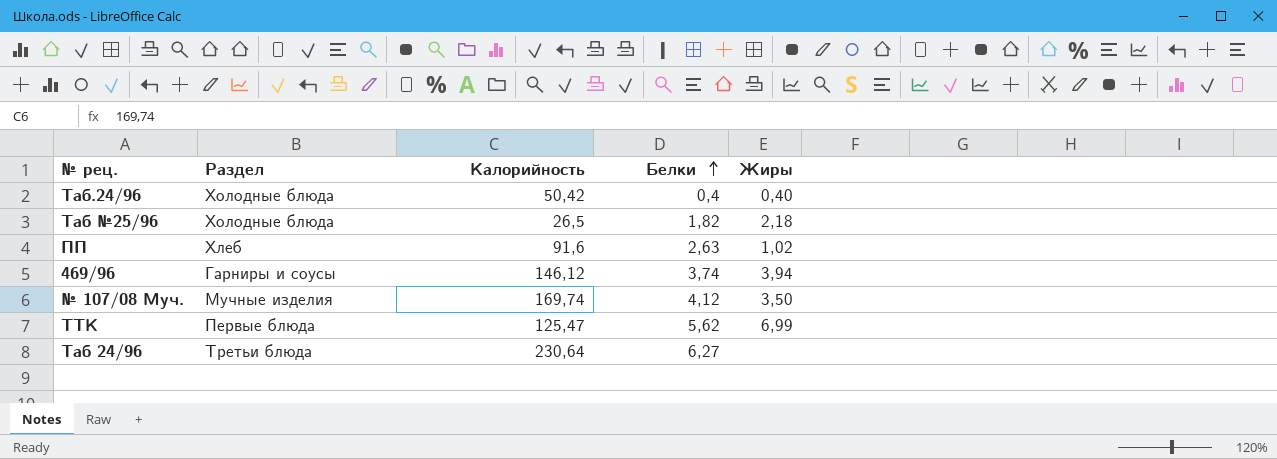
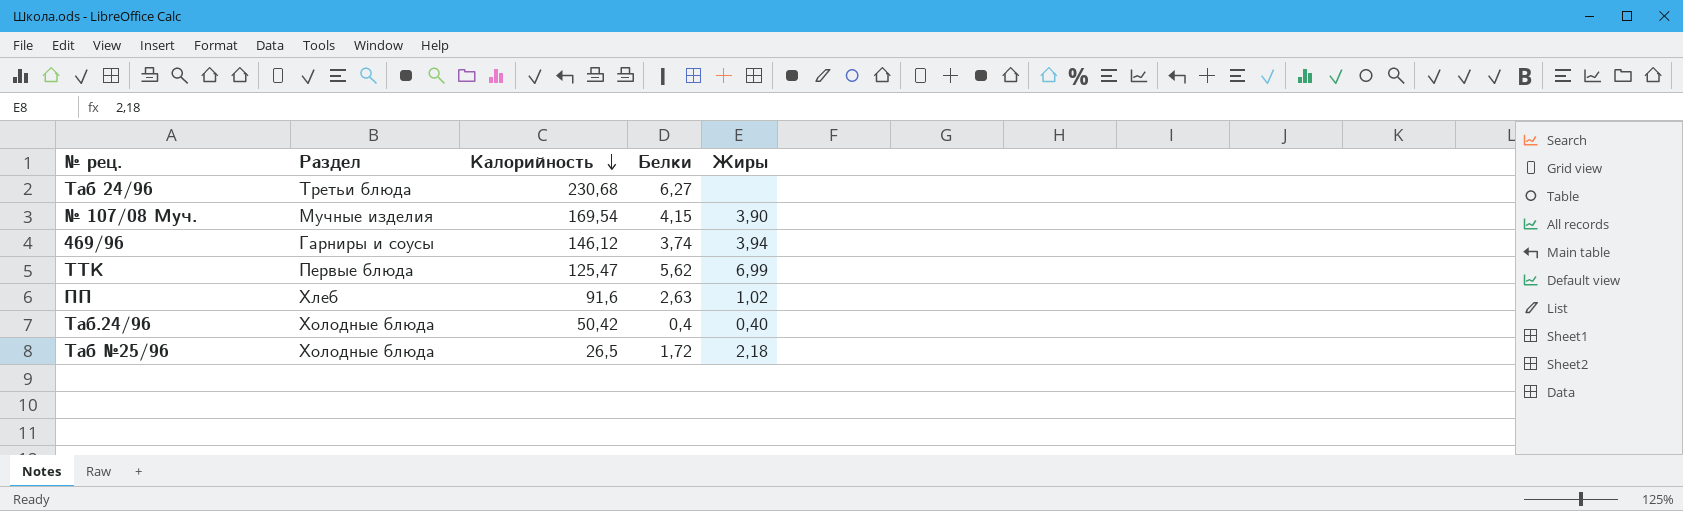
row order: Белки ascending -> Калорийность descending
Таб 24/96 | Калорийность: 230,64 -> 230,68
№ 107/08 Муч. | Калорийность: 169,74 -> 169,54
№ 107/08 Муч. | Белки: 4,12 -> 4,15
№ 107/08 Муч. | Жиры: 3,50 -> 3,90
Таб №25/96 | Белки: 1,82 -> 1,72

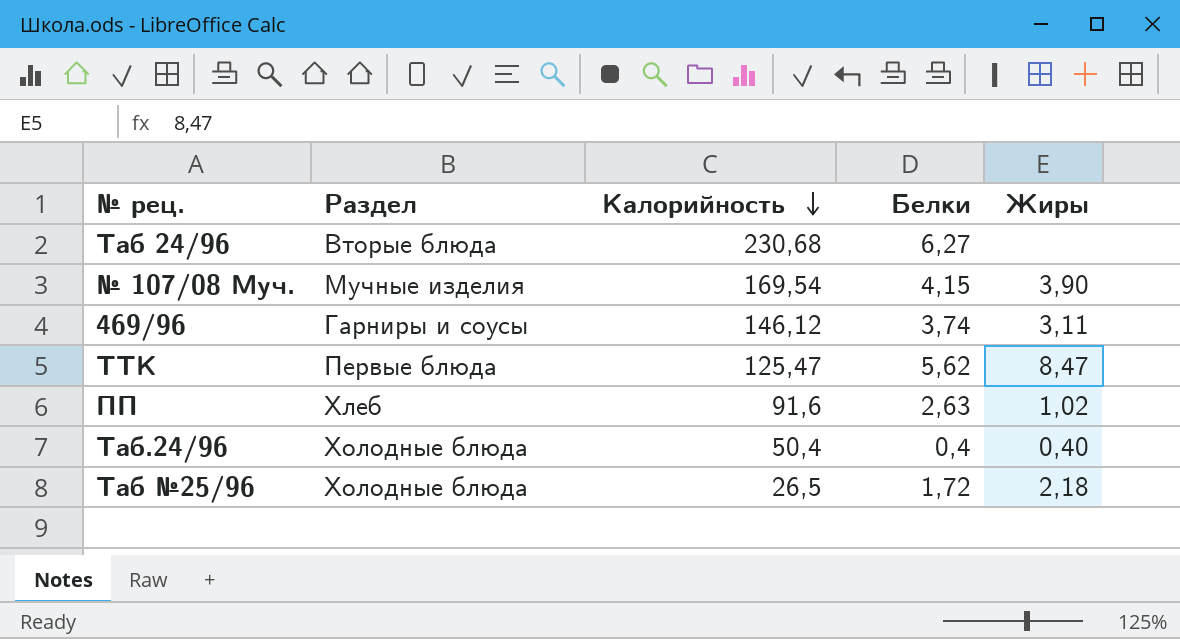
Таб 24/96 | Раздел: Третьи блюда -> Вторые блюда
469/96 | Жиры: 3,94 -> 3,11
ТТК | Жиры: 6,99 -> 8,47
Таб.24/96 | Калорийность: 50,42 -> 50,4

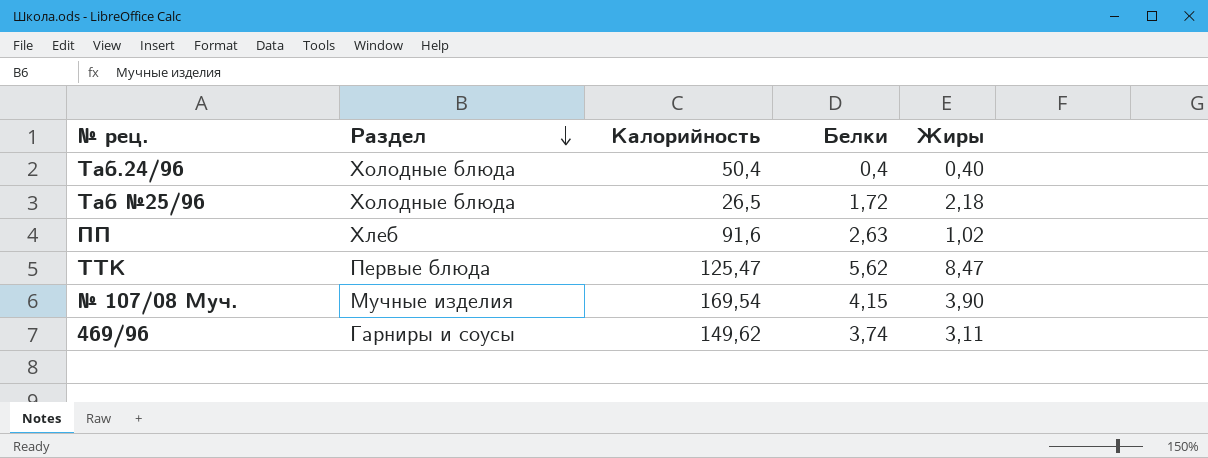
row order: Калорийность descending -> Раздел descending
row Таб 24/96: Вторые блюда | 230,68 | 6,27 | none -> none
469/96 | Калорийность: 146,12 -> 149,62

